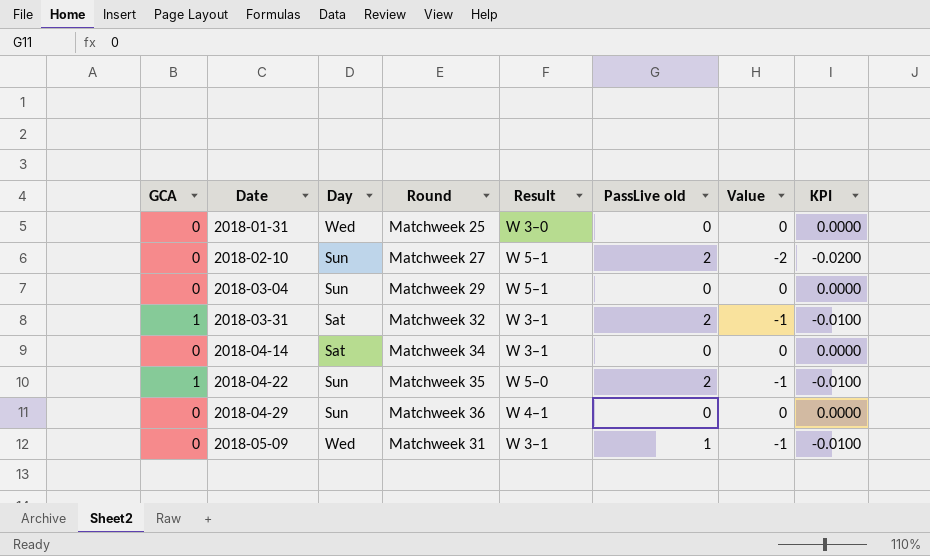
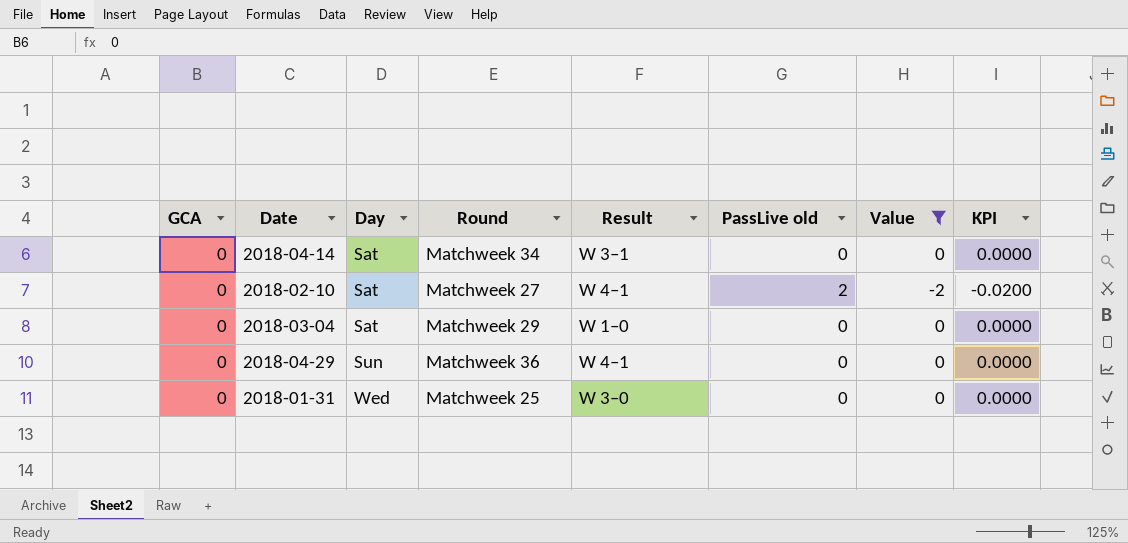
filter: none -> Value != -1
row order: Date ascending -> Day ascending
2018-02-10 | Day: Sun -> Sat
2018-02-10 | Result: W 5–1 -> W 4–1
2018-03-04 | Day: Sun -> Sat
2018-03-04 | Result: W 5–1 -> W 1–0

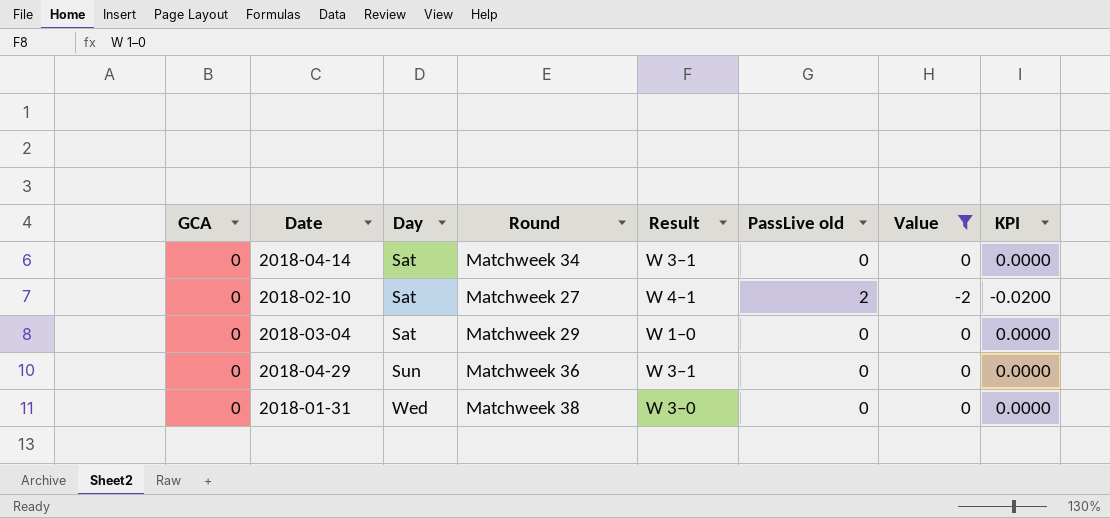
2018-04-29 | Result: W 4–1 -> W 3–1
2018-01-31 | Round: Matchweek 25 -> Matchweek 38

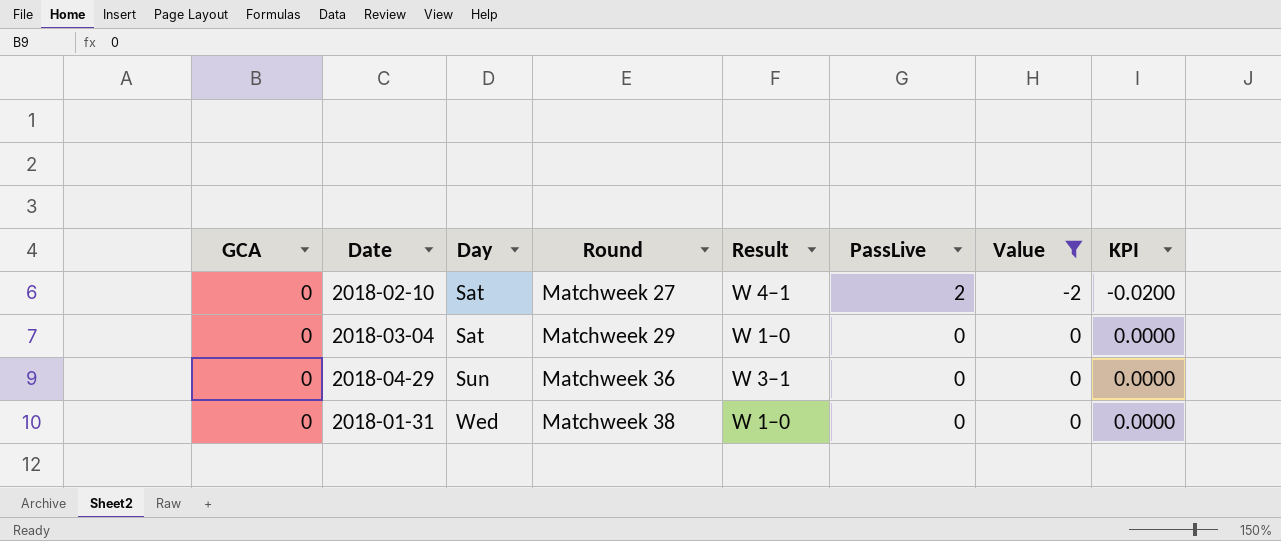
column name: PassLive old -> PassLive
row 2018-04-14: 0 | Sat | Matchweek 34 | W 3–1 | 0 | 0 | 0.0000 -> none
2018-01-31 | Result: W 3–0 -> W 1–0

